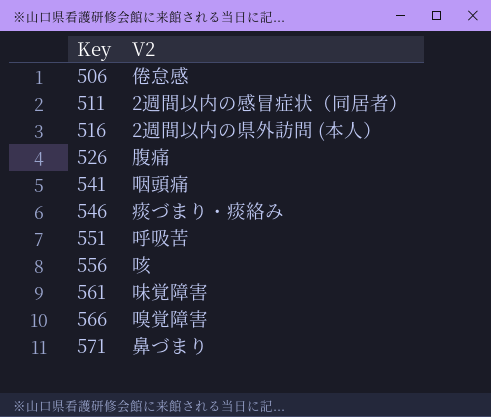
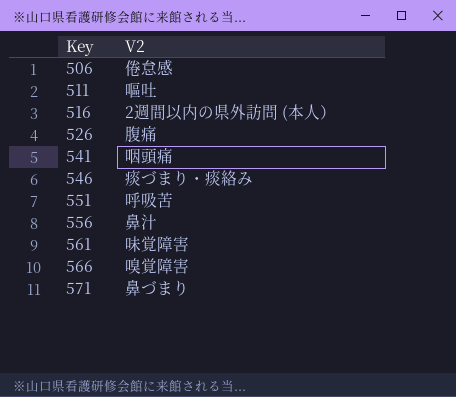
511 | V2: 2週間以内の感冒症状（同居者） -> 嘔吐
556 | V2: 咳 -> 鼻汁

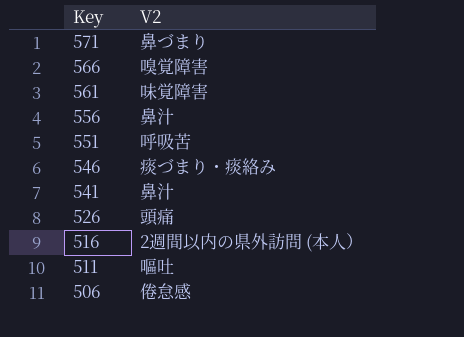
row order: Key ascending -> Key descending
541 | V2: 咽頭痛 -> 鼻汁
526 | V2: 腹痛 -> 頭痛

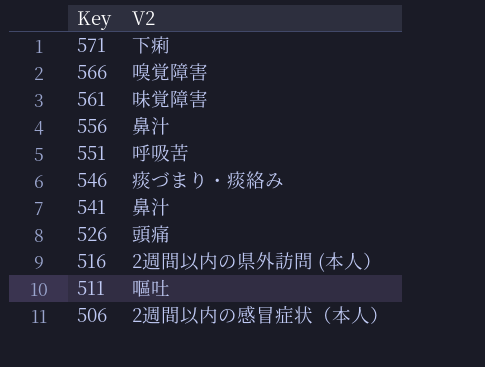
571 | V2: 鼻づまり -> 下痢
506 | V2: 倦怠感 -> 2週間以内の感冒症状（本人）

